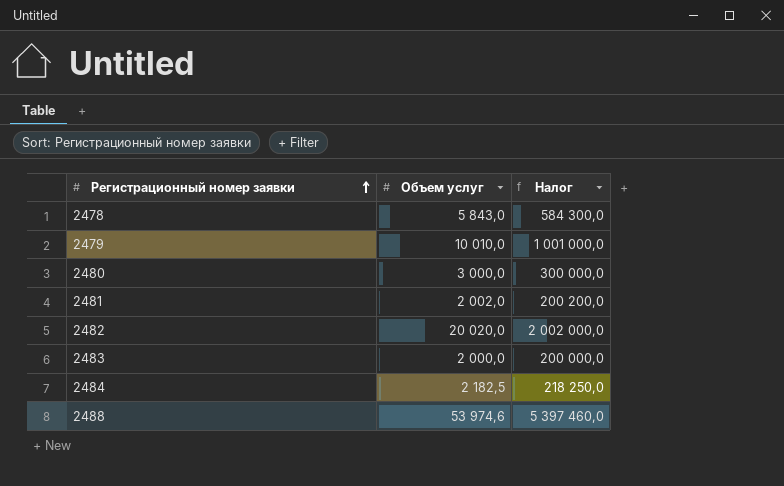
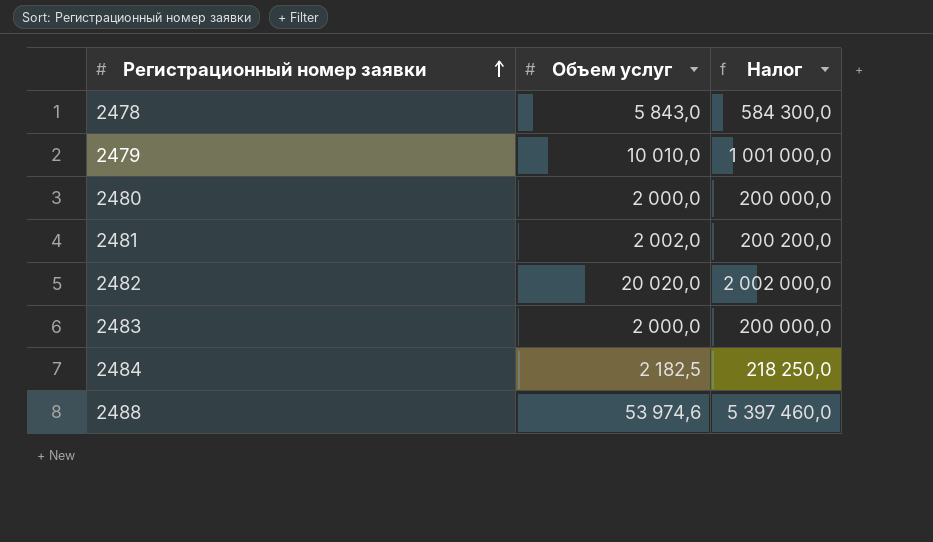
2480 | Объем услуг: 3 000,0 -> 2 000,0
2480 | Налог: 300 000,0 -> 200 000,0

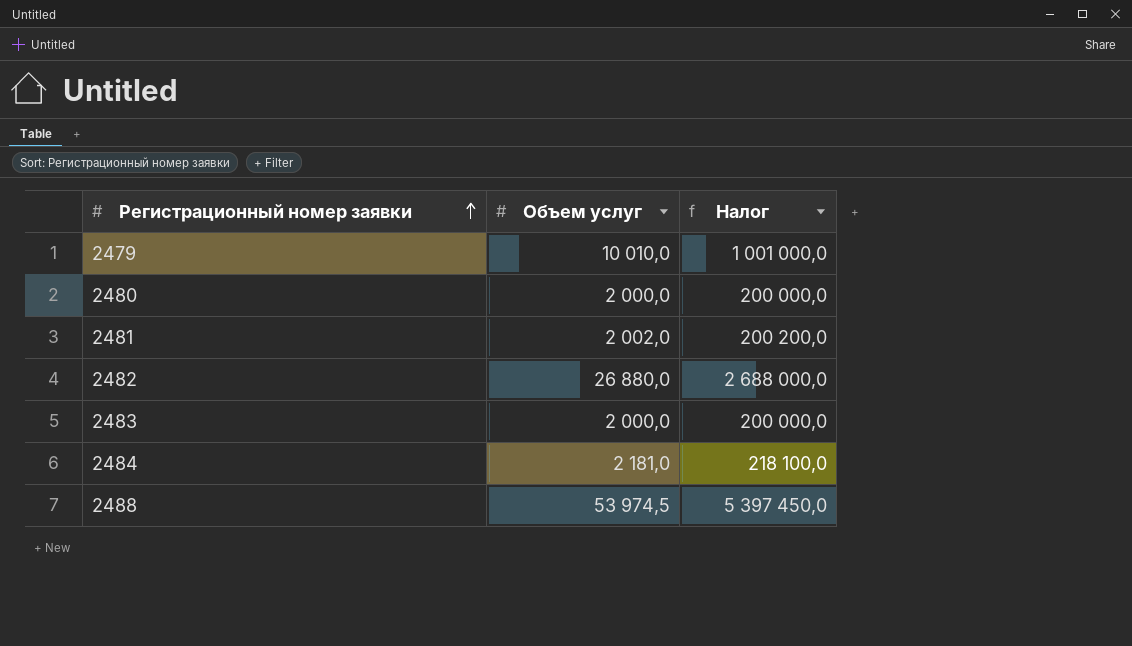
row 2478: 5 843,0 | 584 300,0 -> none
2482 | Объем услуг: 20 020,0 -> 26 880,0
2482 | Налог: 2 002 000,0 -> 2 688 000,0
2484 | Объем услуг: 2 182,5 -> 2 181,0
2484 | Налог: 218 250,0 -> 218 100,0
2488 | Объем услуг: 53 974,6 -> 53 974,5
2488 | Налог: 5 397 460,0 -> 5 397 450,0

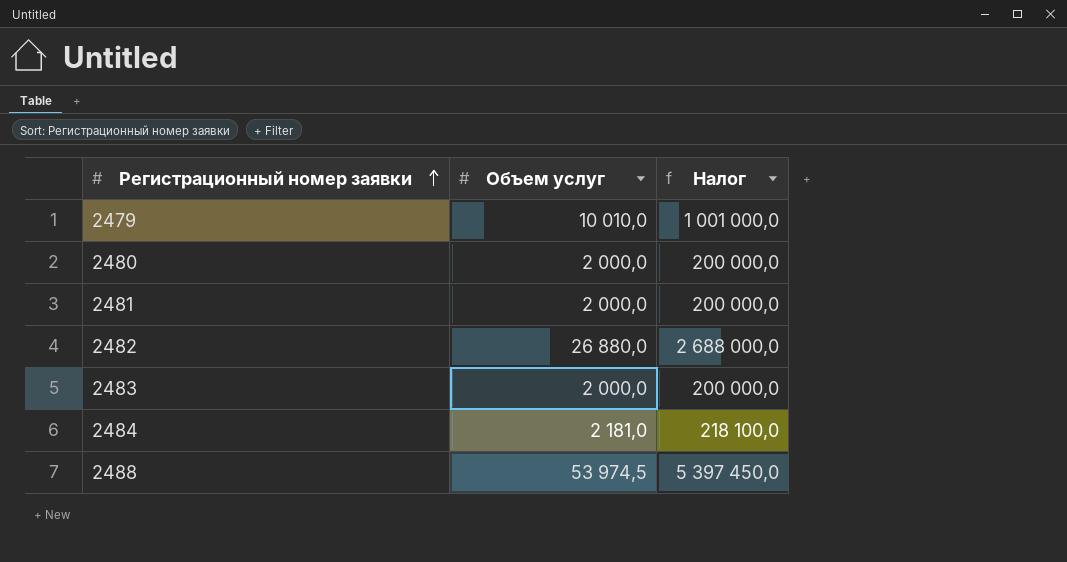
2481 | Объем услуг: 2 002,0 -> 2 000,0
2481 | Налог: 200 200,0 -> 200 000,0

